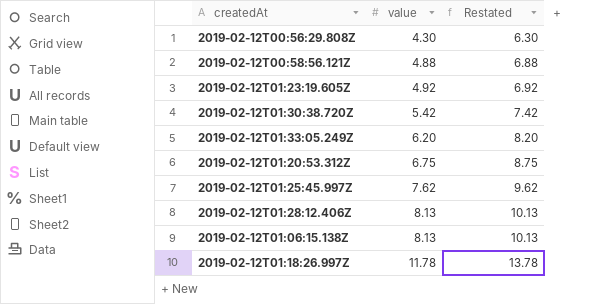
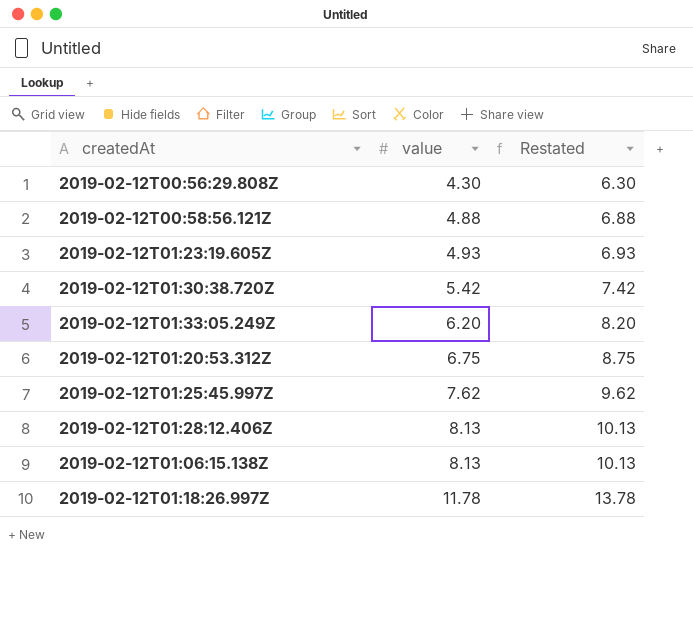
2019-02-12T01:23:19.605Z | value: 4.92 -> 4.93
2019-02-12T01:23:19.605Z | Restated: 6.92 -> 6.93

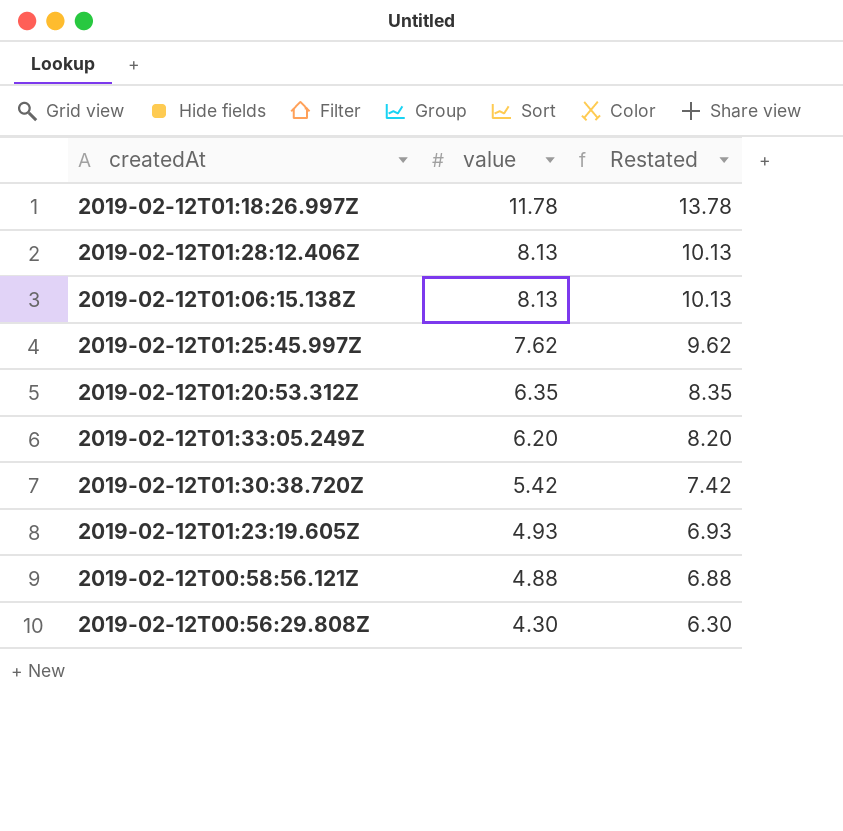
row order: value ascending -> value descending
2019-02-12T01:20:53.312Z | value: 6.75 -> 6.35
2019-02-12T01:20:53.312Z | Restated: 8.75 -> 8.35

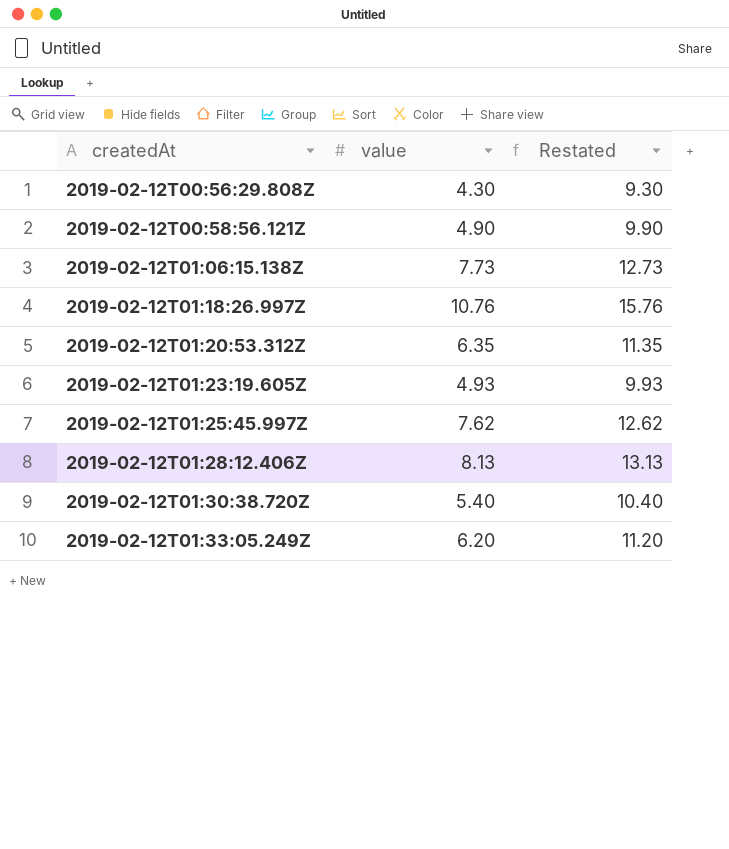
row order: value descending -> createdAt ascending
column Restated | formula: [value] + 2 -> [value] + 5
2019-02-12T00:58:56.121Z | value: 4.88 -> 4.90
2019-02-12T01:06:15.138Z | value: 8.13 -> 7.73
2019-02-12T01:18:26.997Z | value: 11.78 -> 10.76
2019-02-12T01:30:38.720Z | value: 5.42 -> 5.40

